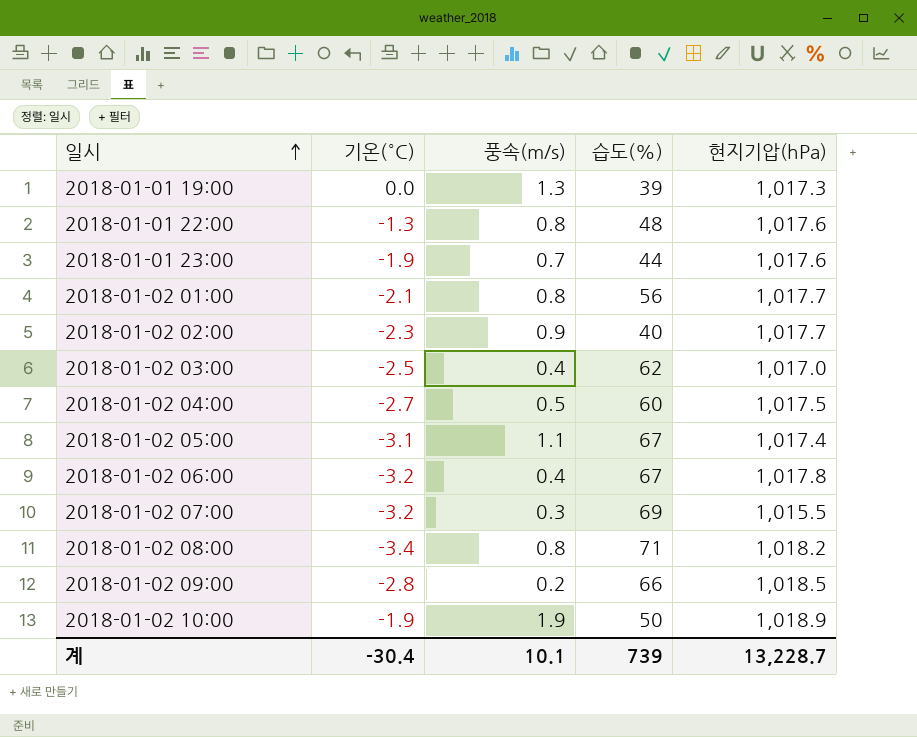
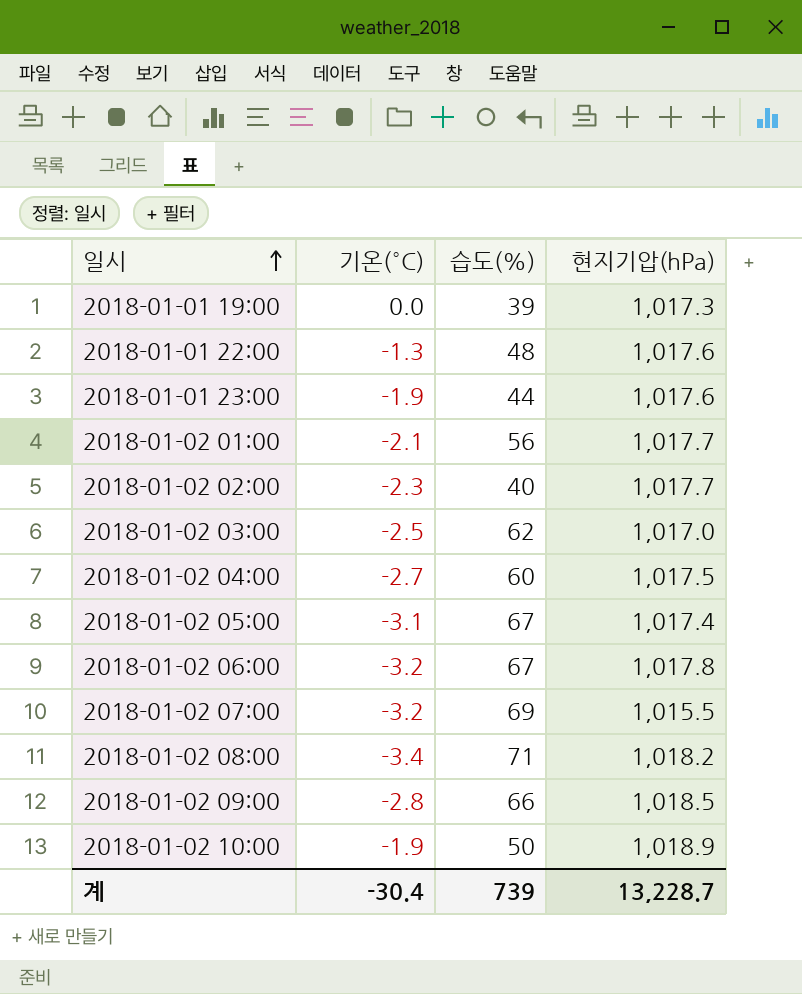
column 풍속(m/s) | position: 3 -> none

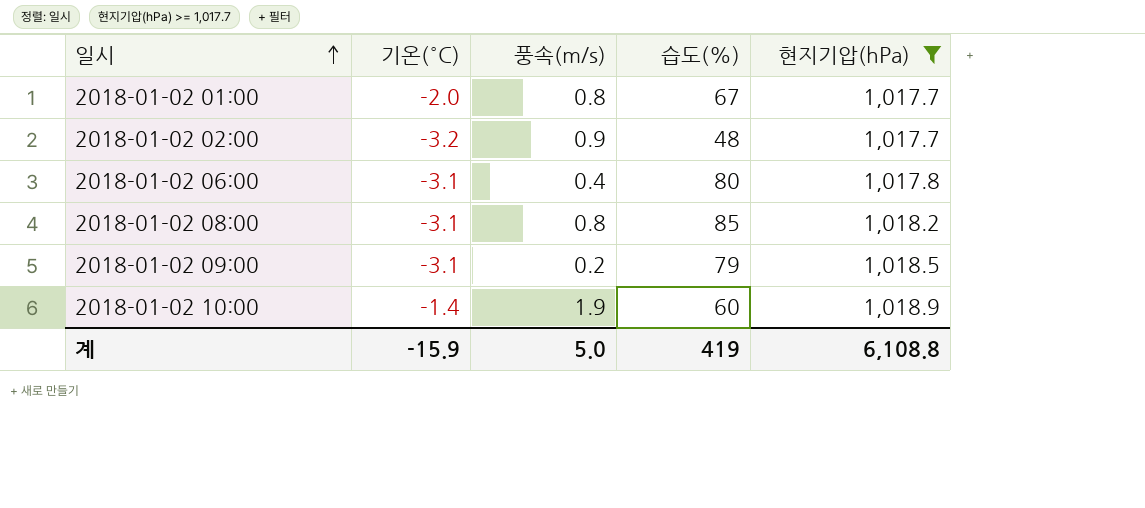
filter: none -> 현지기압(hPa) >= 1,017.7
column 풍속(m/s) | position: none -> 3
2018-01-02 01:00 | 기온(°C): -2.1 -> -2.0
2018-01-02 01:00 | 습도(%): 56 -> 67
2018-01-02 02:00 | 기온(°C): -2.3 -> -3.2
2018-01-02 02:00 | 습도(%): 40 -> 48
2018-01-02 06:00 | 기온(°C): -3.2 -> -3.1
2018-01-02 06:00 | 습도(%): 67 -> 80
2018-01-02 08:00 | 기온(°C): -3.4 -> -3.1
2018-01-02 08:00 | 습도(%): 71 -> 85
2018-01-02 09:00 | 기온(°C): -2.8 -> -3.1
2018-01-02 09:00 | 습도(%): 66 -> 79
2018-01-02 10:00 | 기온(°C): -1.9 -> -1.4
2018-01-02 10:00 | 습도(%): 50 -> 60
계 | 기온(°C): -30.4 -> -15.9
계 | 습도(%): 739 -> 419
계 | 현지기압(hPa): 13,228.7 -> 6,108.8

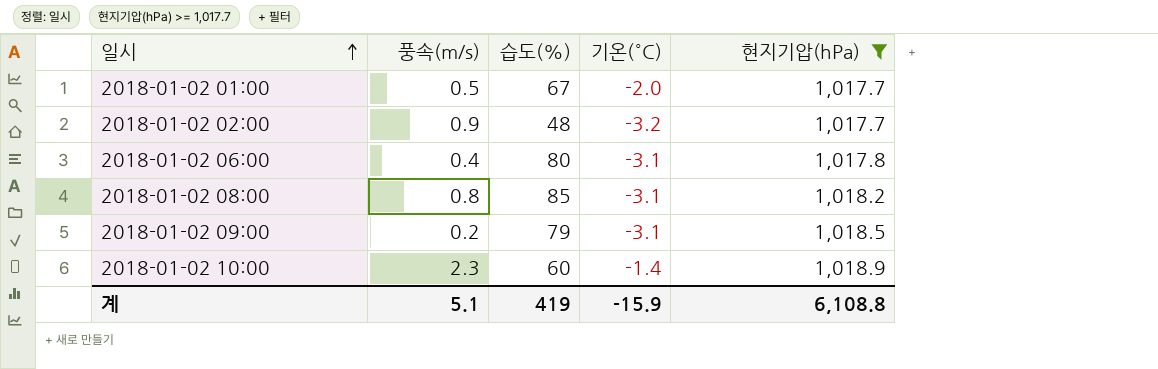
column 기온(°C) | position: 2 -> 4
2018-01-02 01:00 | 풍속(m/s): 0.8 -> 0.5
2018-01-02 10:00 | 풍속(m/s): 1.9 -> 2.3
계 | 풍속(m/s): 5.0 -> 5.1

